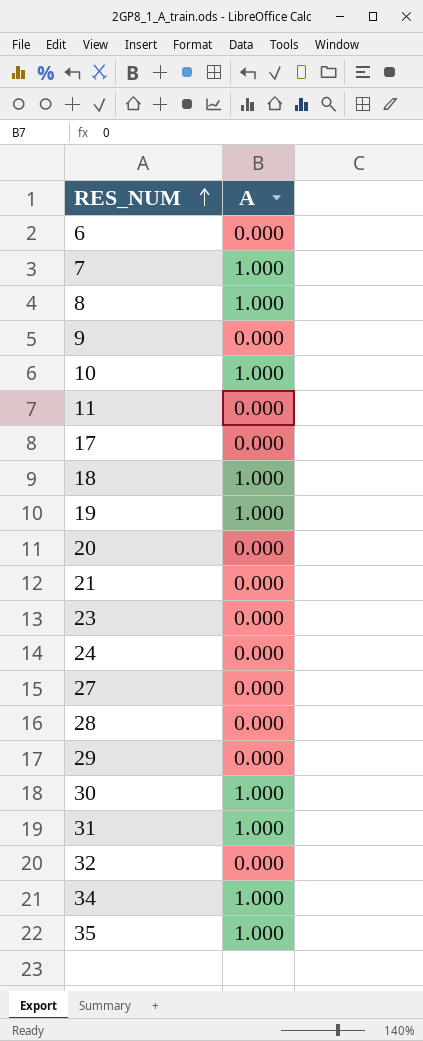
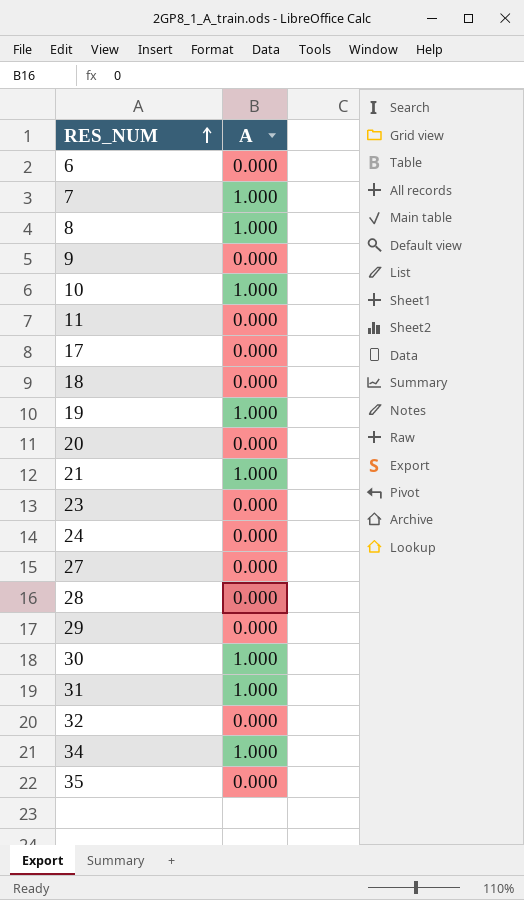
18 | A: 1.000 -> 0.000
21 | A: 0.000 -> 1.000
35 | A: 1.000 -> 0.000

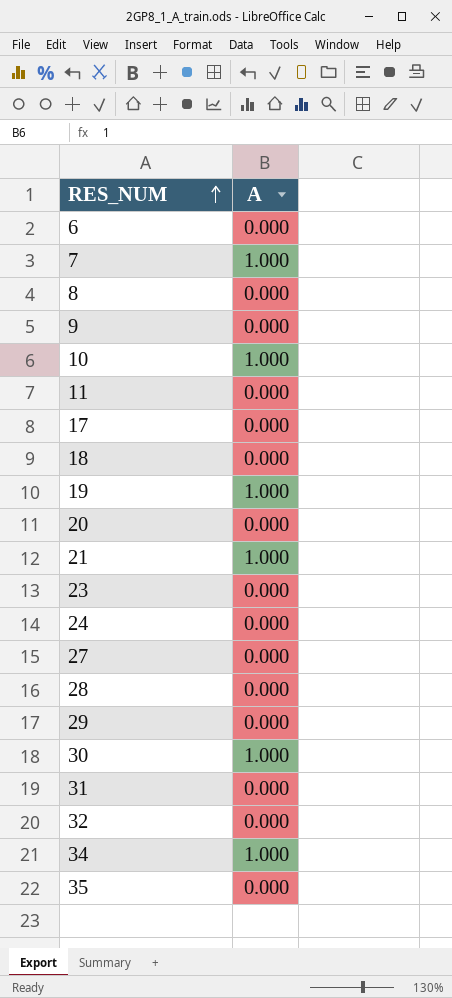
8 | A: 1.000 -> 0.000
31 | A: 1.000 -> 0.000

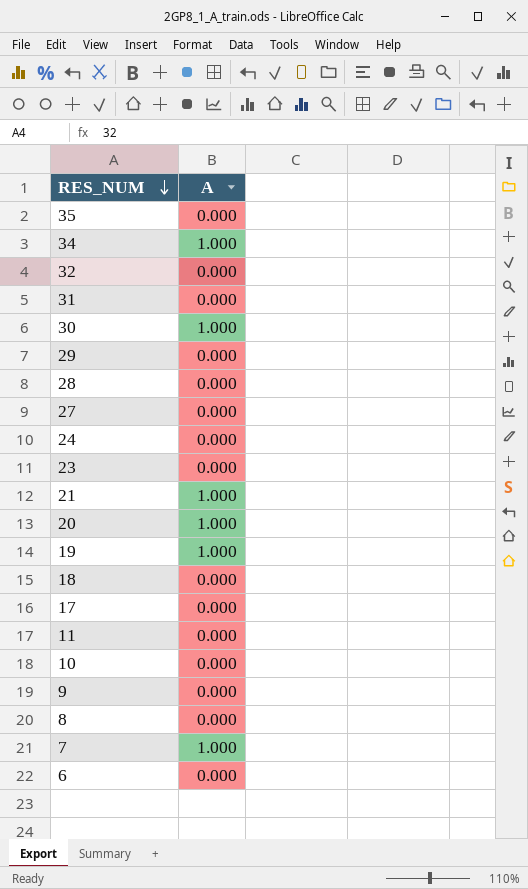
row order: RES_NUM ascending -> RES_NUM descending
20 | A: 0.000 -> 1.000
10 | A: 1.000 -> 0.000

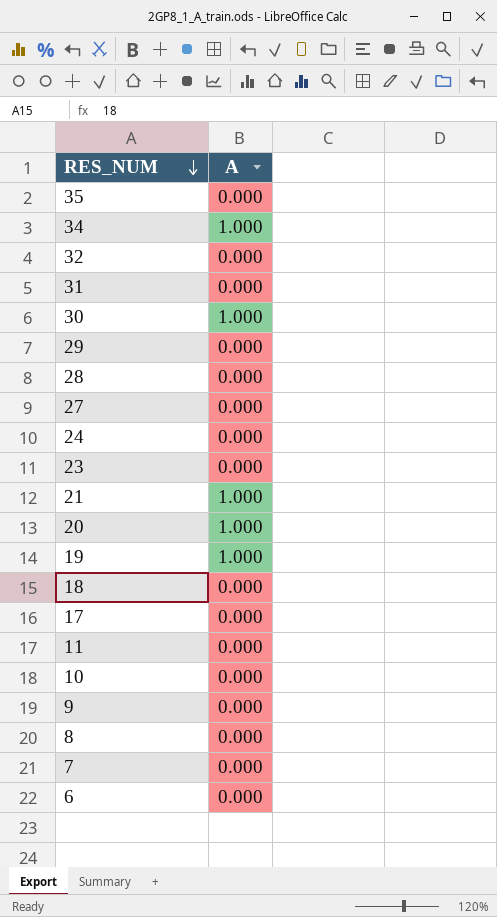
7 | A: 1.000 -> 0.000

